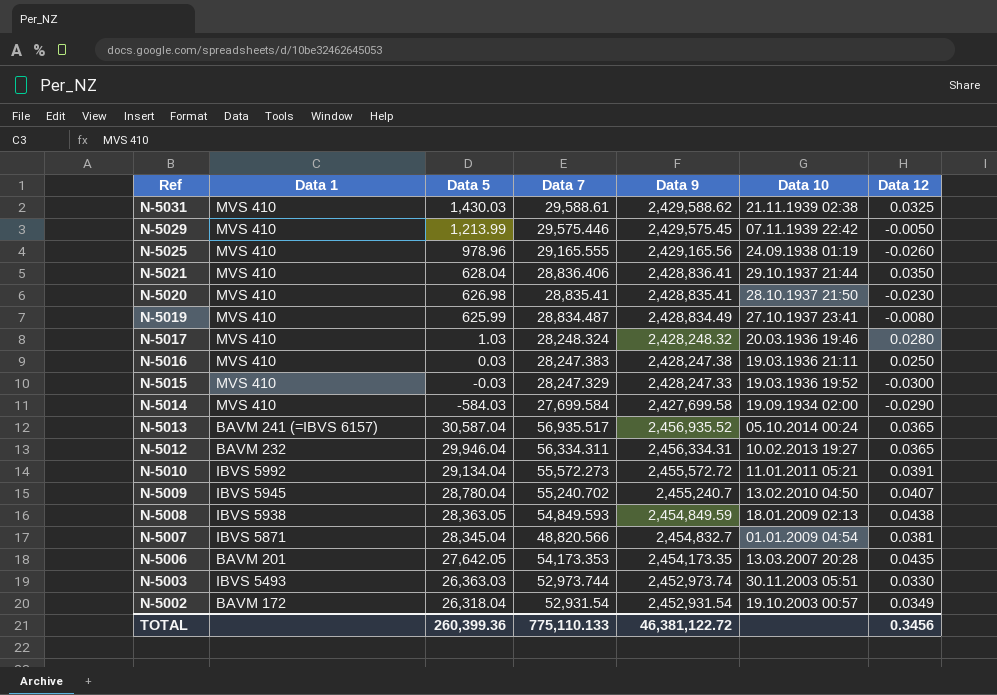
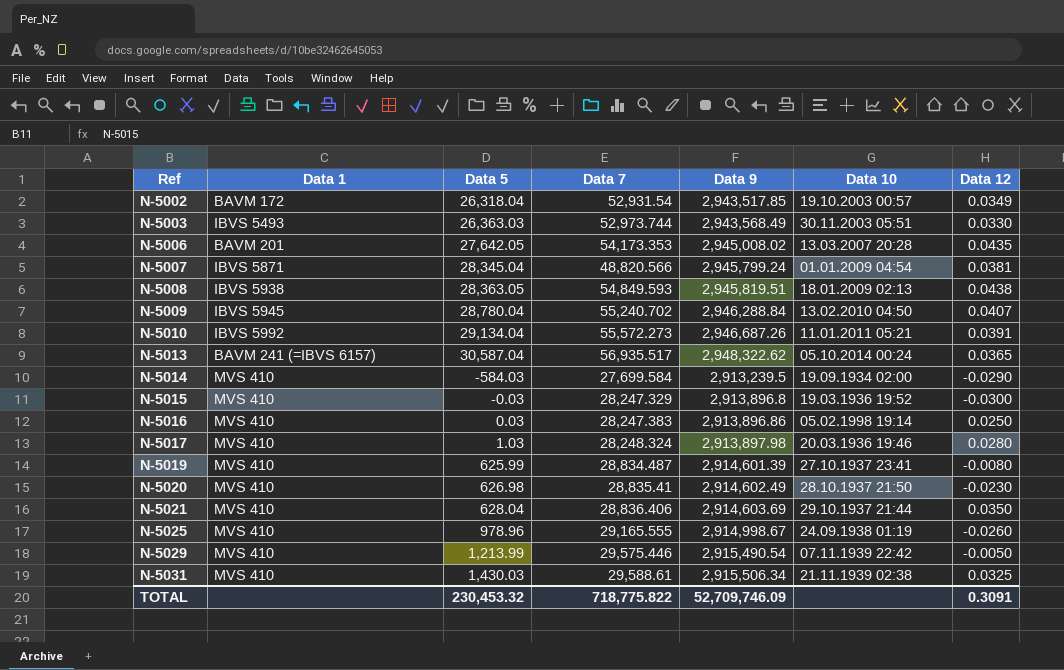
row order: Ref descending -> Ref ascending
row N-5012: BAVM 232 | 29,946.04 | 56,334.311 | 2,456,334.31 | 10.02.2013 19:27 | 0.0365 -> none
N-5002 | Data 9: 2,452,931.54 -> 2,943,517.85
N-5003 | Data 9: 2,452,973.74 -> 2,943,568.49
N-5006 | Data 9: 2,454,173.35 -> 2,945,008.02
N-5007 | Data 9: 2,454,832.7 -> 2,945,799.24
N-5008 | Data 9: 2,454,849.59 -> 2,945,819.51
N-5009 | Data 9: 2,455,240.7 -> 2,946,288.84
N-5010 | Data 9: 2,455,572.72 -> 2,946,687.26
N-5013 | Data 9: 2,456,935.52 -> 2,948,322.62
N-5014 | Data 9: 2,427,699.58 -> 2,913,239.5
N-5015 | Data 9: 2,428,247.33 -> 2,913,896.8
N-5016 | Data 9: 2,428,247.38 -> 2,913,896.86
N-5016 | Data 10: 19.03.1936 21:11 -> 05.02.1998 19:14
N-5017 | Data 9: 2,428,248.32 -> 2,913,897.98
N-5019 | Data 9: 2,428,834.49 -> 2,914,601.39
N-5020 | Data 9: 2,428,835.41 -> 2,914,602.49
N-5021 | Data 9: 2,428,836.41 -> 2,914,603.69
N-5025 | Data 9: 2,429,165.56 -> 2,914,998.67
N-5029 | Data 9: 2,429,575.45 -> 2,915,490.54
N-5031 | Data 9: 2,429,588.62 -> 2,915,506.34
TOTAL | Data 5: 260,399.36 -> 230,453.32
TOTAL | Data 7: 775,110.133 -> 718,775.822
TOTAL | Data 9: 46,381,122.72 -> 52,709,746.09
TOTAL | Data 12: 0.3456 -> 0.3091

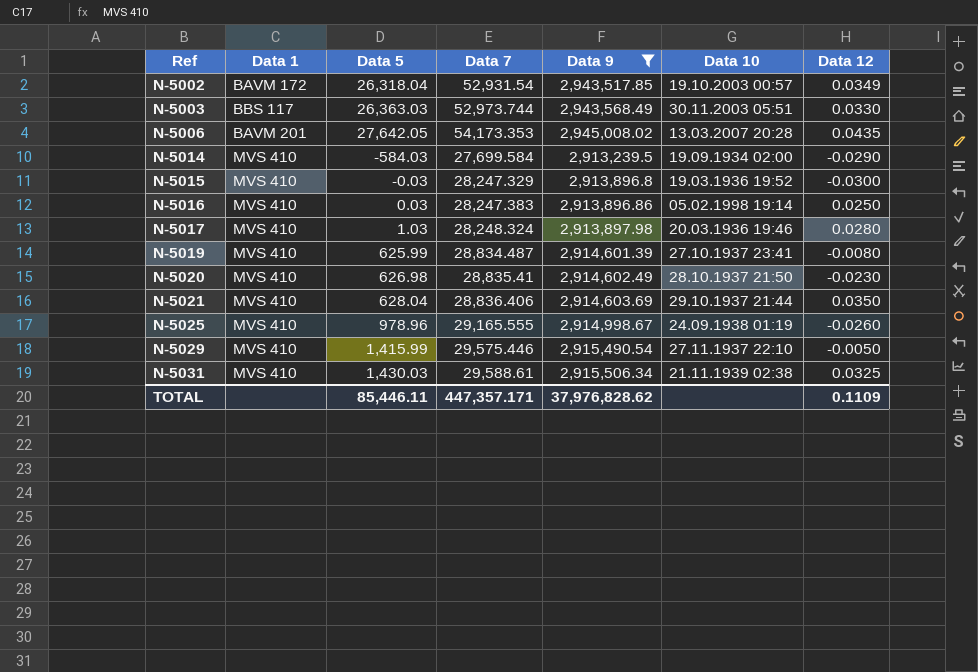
filter: none -> Data 9 <= 2,945,008.02
N-5003 | Data 1: IBVS 5493 -> BBS 117
N-5029 | Data 5: 1,213.99 -> 1,415.99
N-5029 | Data 10: 07.11.1939 22:42 -> 27.11.1937 22:10
TOTAL | Data 5: 230,453.32 -> 85,446.11
TOTAL | Data 7: 718,775.822 -> 447,357.171
TOTAL | Data 9: 52,709,746.09 -> 37,976,828.62
TOTAL | Data 12: 0.3091 -> 0.1109

